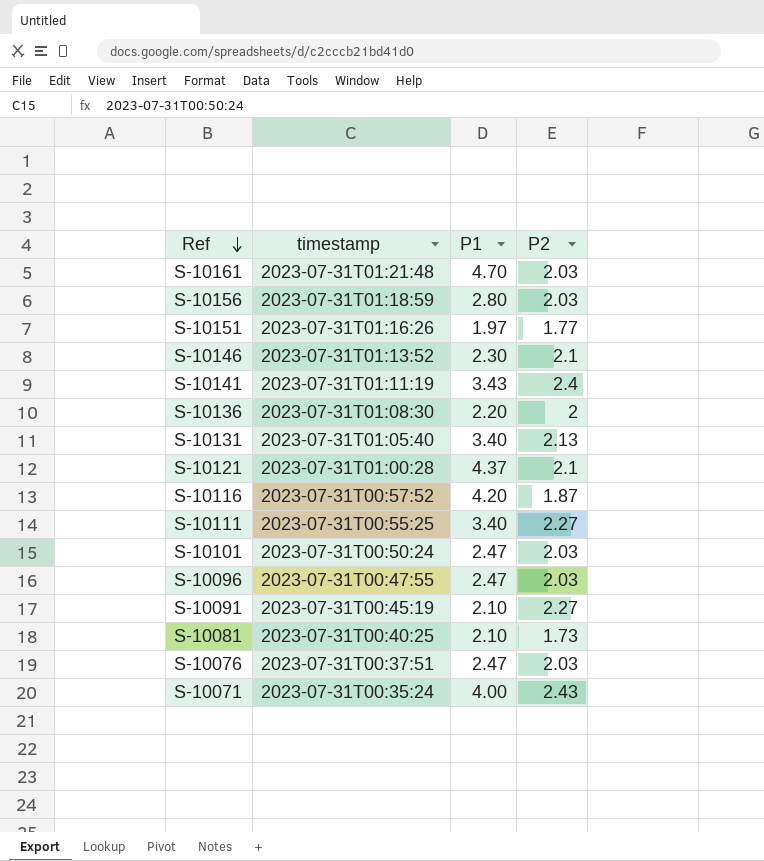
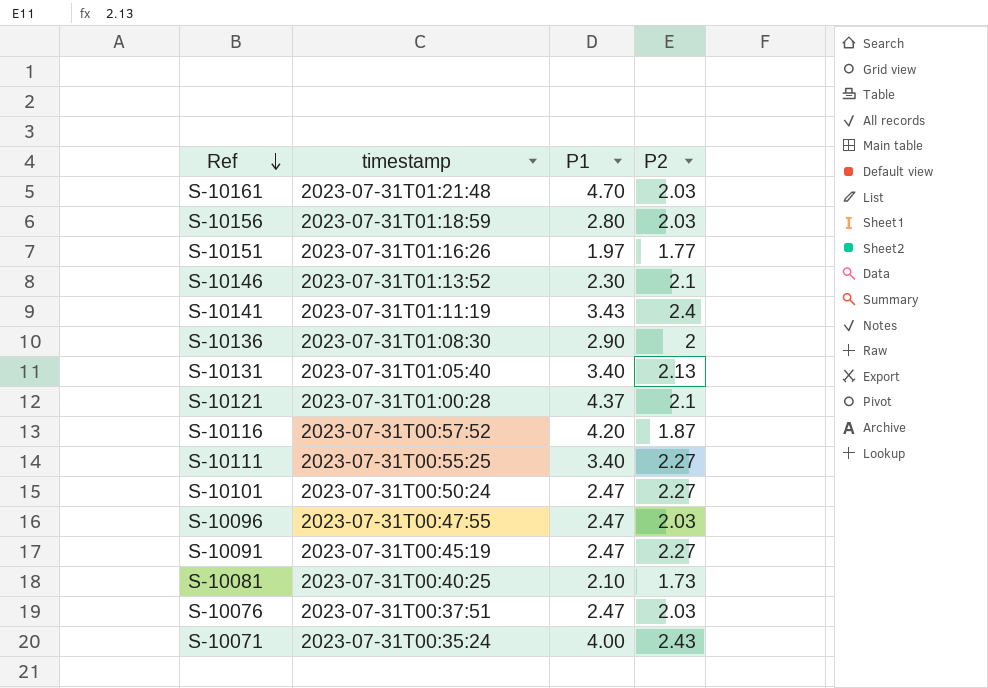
S-10136 | P1: 2.20 -> 2.90
S-10101 | P2: 2.03 -> 2.27
S-10091 | P1: 2.10 -> 2.47

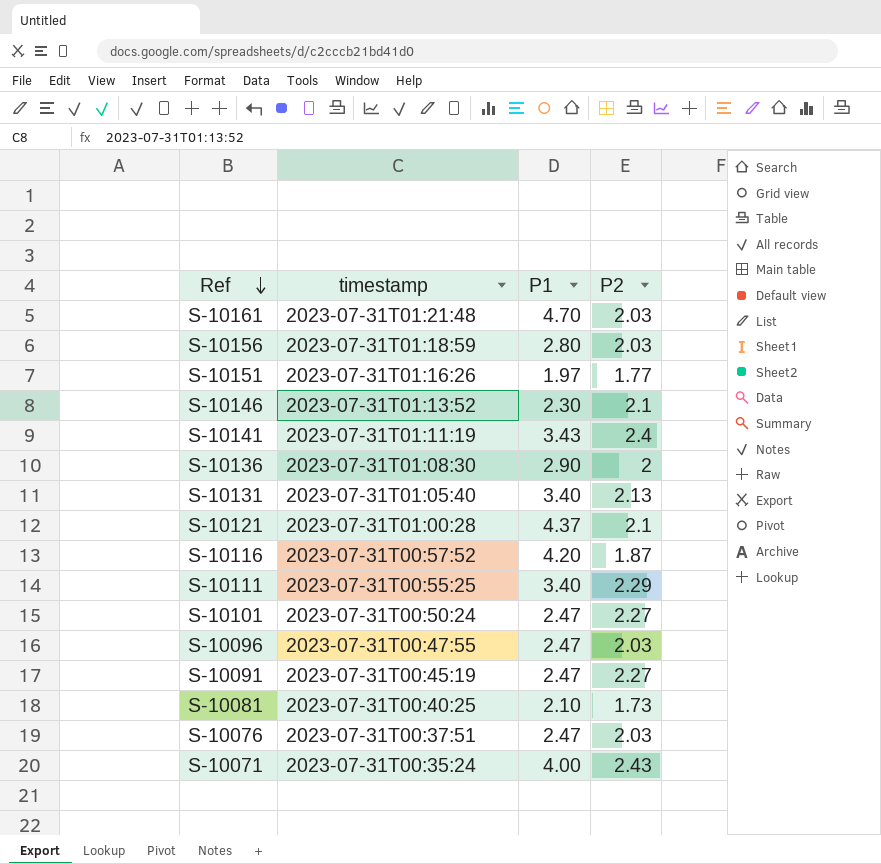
S-10111 | P2: 2.27 -> 2.29

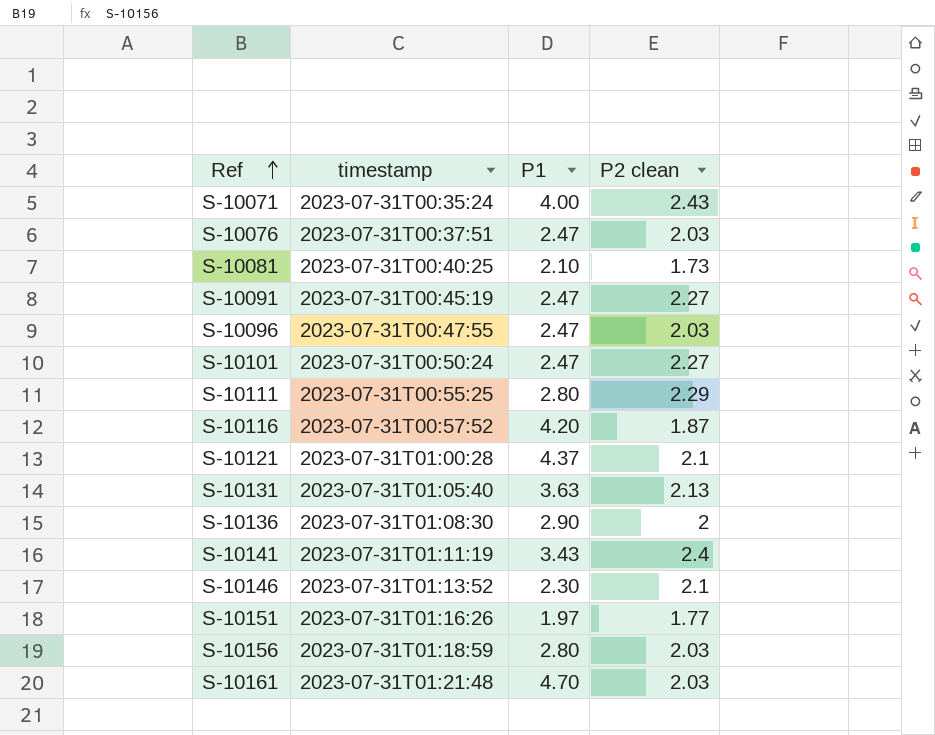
row order: Ref descending -> Ref ascending
column name: P2 -> P2 clean
S-10111 | P1: 3.40 -> 2.80
S-10131 | P1: 3.40 -> 3.63

